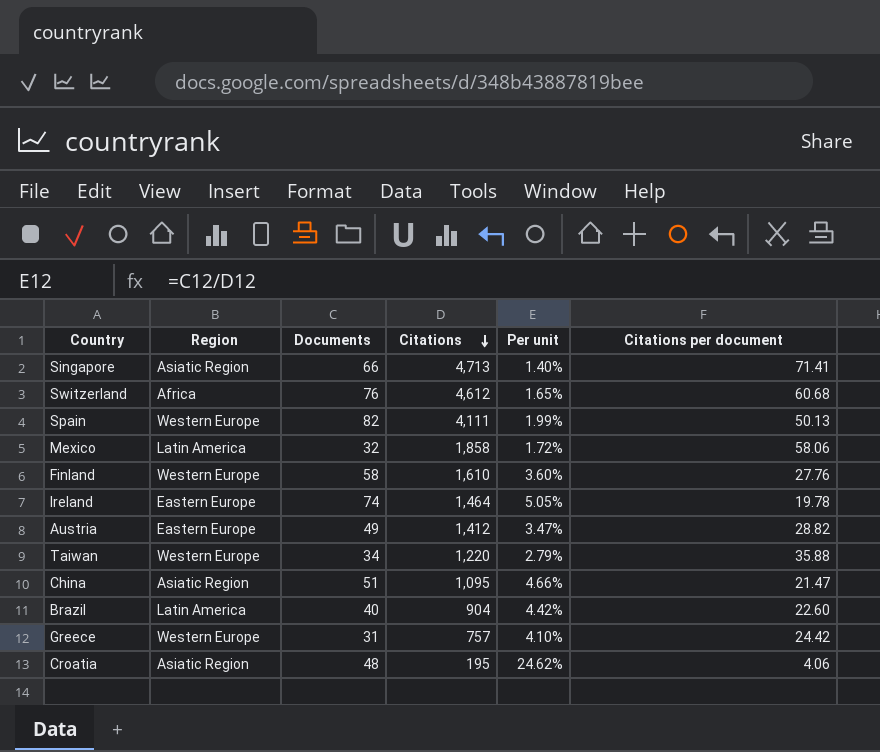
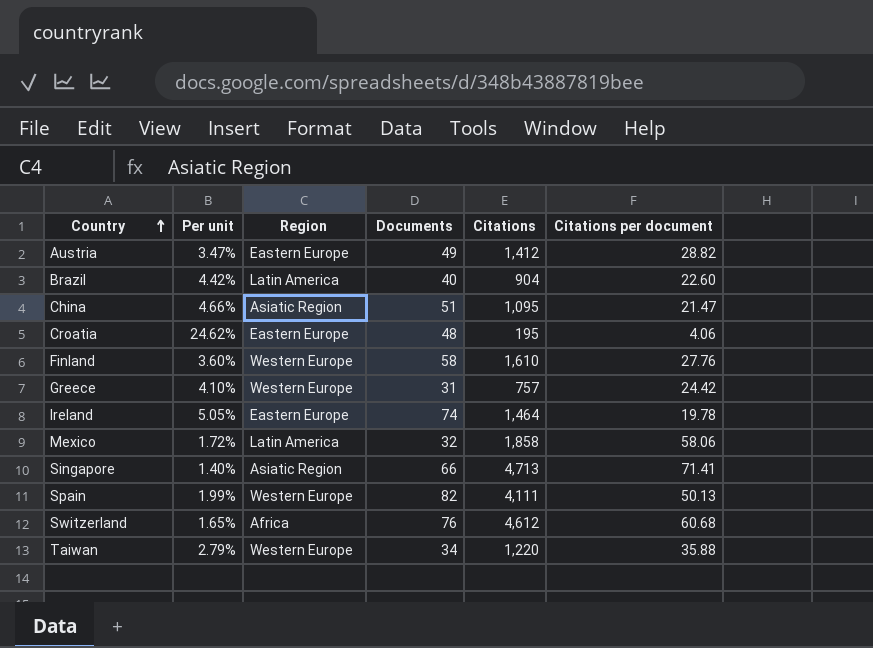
row order: Citations descending -> Country ascending
column Per unit | position: 5 -> 2
Croatia | Region: Asiatic Region -> Eastern Europe

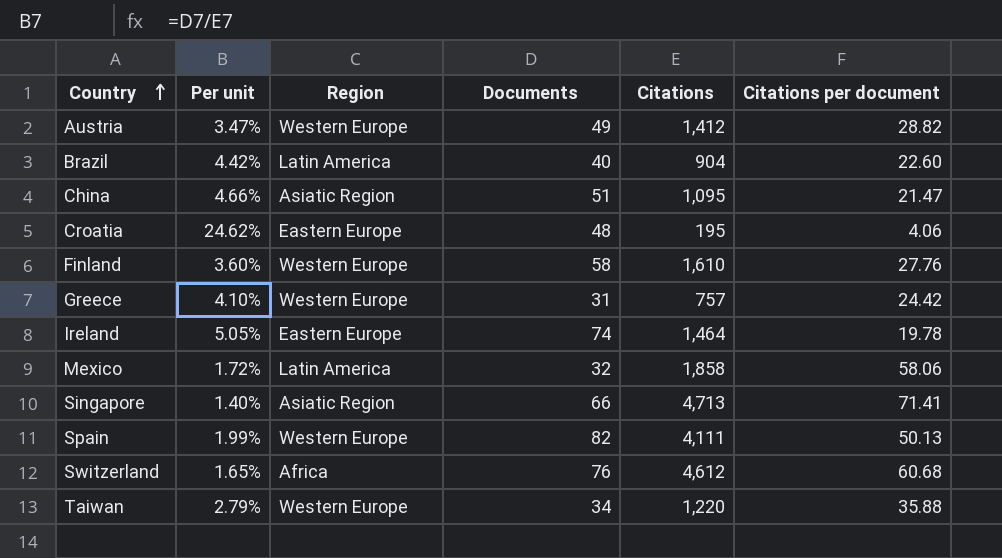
Austria | Region: Eastern Europe -> Western Europe

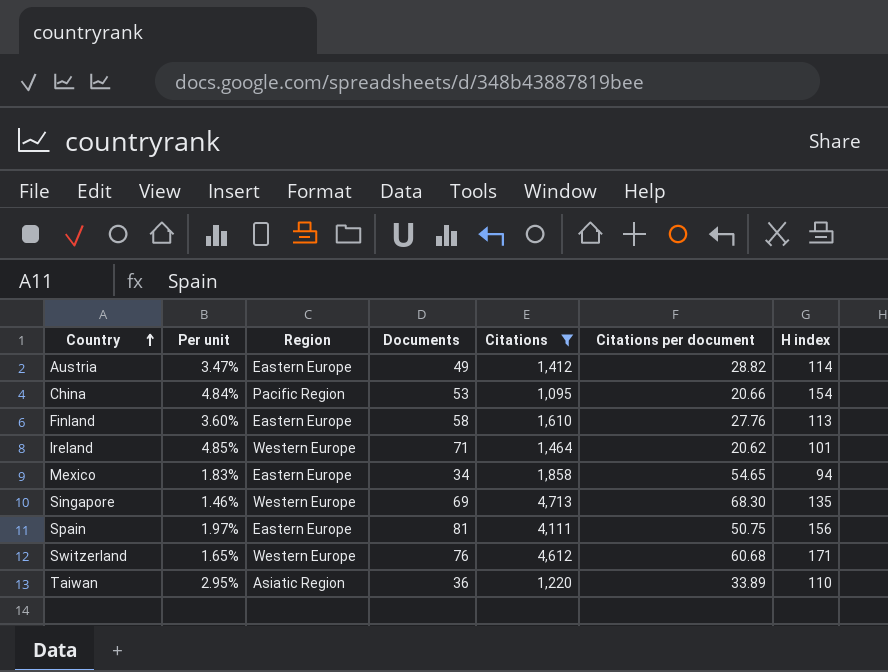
filter: none -> Citations >= 1,095
column H index | position: none -> 7
Austria | Region: Western Europe -> Eastern Europe
China | Per unit: 4.66% -> 4.84%
China | Region: Asiatic Region -> Pacific Region
China | Documents: 51 -> 53
China | Citations per document: 21.47 -> 20.66
Finland | Region: Western Europe -> Eastern Europe
Ireland | Per unit: 5.05% -> 4.85%
Ireland | Region: Eastern Europe -> Western Europe
Ireland | Documents: 74 -> 71
Ireland | Citations per document: 19.78 -> 20.62
Mexico | Per unit: 1.72% -> 1.83%
Mexico | Region: Latin America -> Eastern Europe
Mexico | Documents: 32 -> 34
Mexico | Citations per document: 58.06 -> 54.65
Singapore | Per unit: 1.40% -> 1.46%
Singapore | Region: Asiatic Region -> Western Europe
Singapore | Documents: 66 -> 69
Singapore | Citations per document: 71.41 -> 68.30
Spain | Per unit: 1.99% -> 1.97%
Spain | Region: Western Europe -> Eastern Europe
Spain | Documents: 82 -> 81
Spain | Citations per document: 50.13 -> 50.75
Switzerland | Region: Africa -> Western Europe
Taiwan | Per unit: 2.79% -> 2.95%
Taiwan | Region: Western Europe -> Asiatic Region
Taiwan | Documents: 34 -> 36
Taiwan | Citations per document: 35.88 -> 33.89

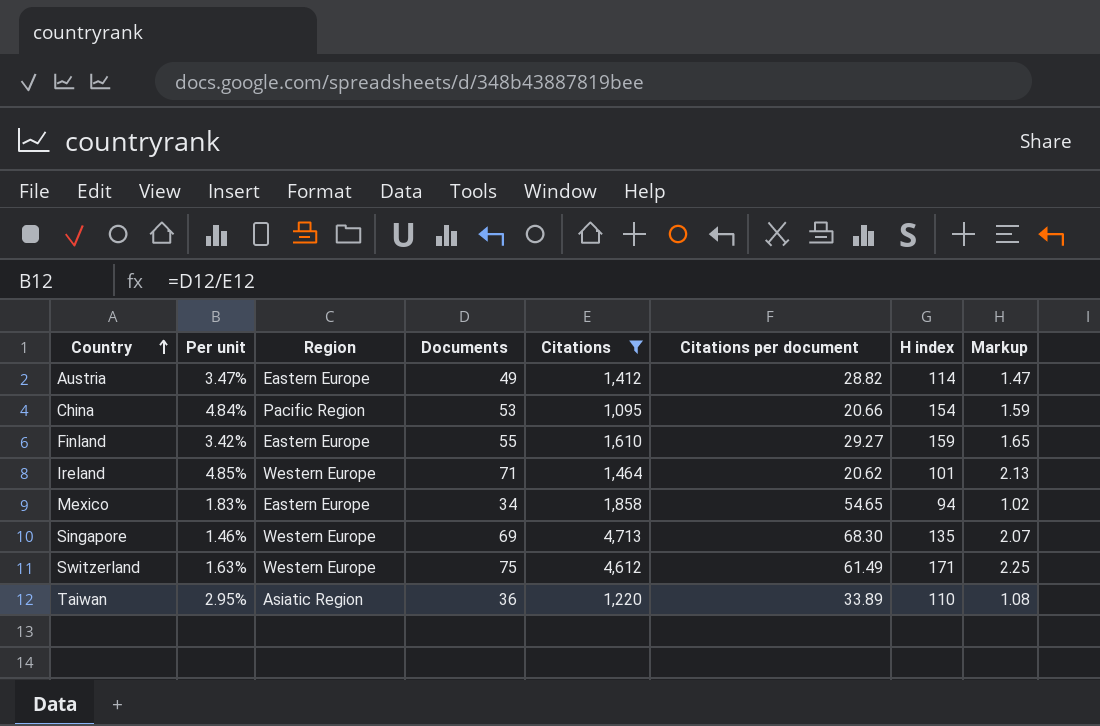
column Markup | formula: none -> [Documents] * 0.03
row Spain: 1.97% | Eastern Europe | 81 | 4,111 | 50.75 | 156 -> none
Finland | Per unit: 3.60% -> 3.42%
Finland | Documents: 58 -> 55
Finland | Citations per document: 27.76 -> 29.27
Finland | H index: 113 -> 159
Switzerland | Per unit: 1.65% -> 1.63%
Switzerland | Documents: 76 -> 75
Switzerland | Citations per document: 60.68 -> 61.49

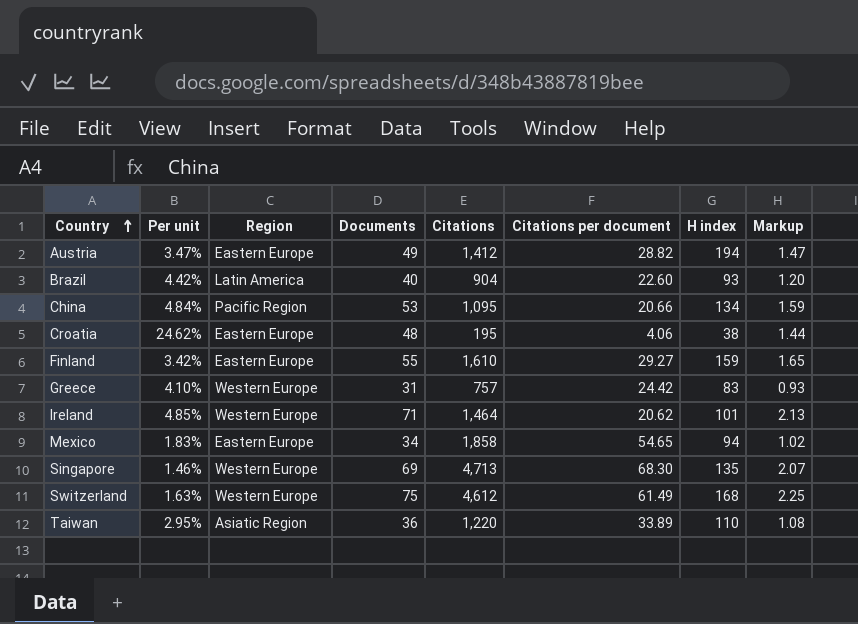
filter: Citations >= 1,095 -> none
Austria | H index: 114 -> 194
China | H index: 154 -> 134
Switzerland | H index: 171 -> 168

